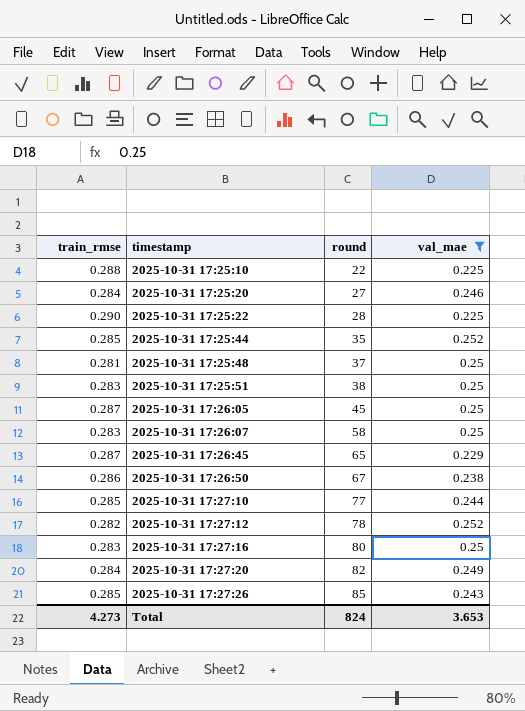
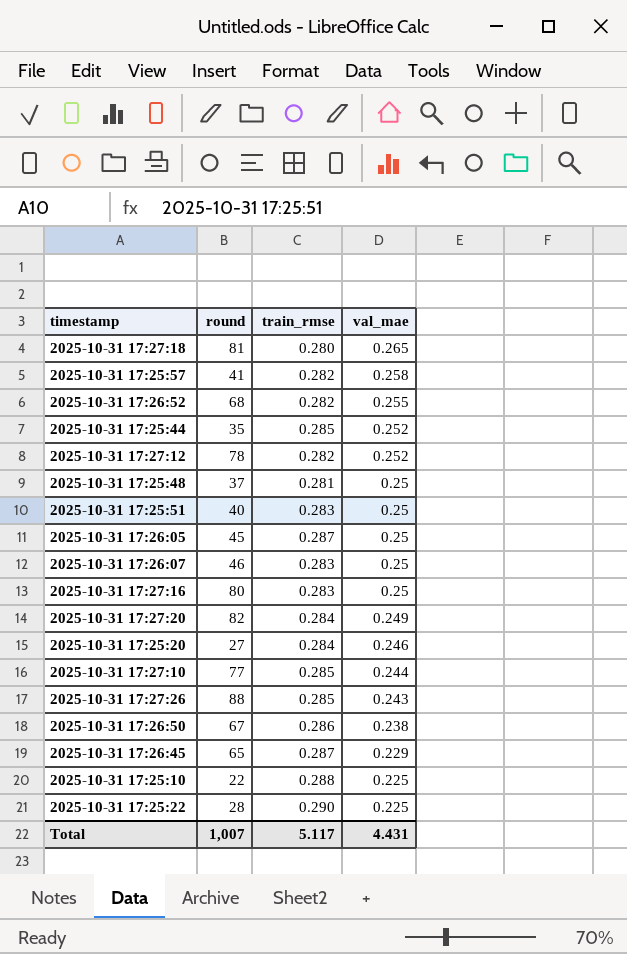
filter: val_mae <= 0.252 -> none
row order: timestamp ascending -> val_mae descending
column train_rmse | position: 1 -> 3
2025-10-31 17:25:51 | round: 38 -> 40
2025-10-31 17:26:07 | round: 58 -> 46
2025-10-31 17:27:26 | round: 85 -> 88
Total | round: 824 -> 1,007
Total | train_rmse: 4.273 -> 5.117
Total | val_mae: 3.653 -> 4.431

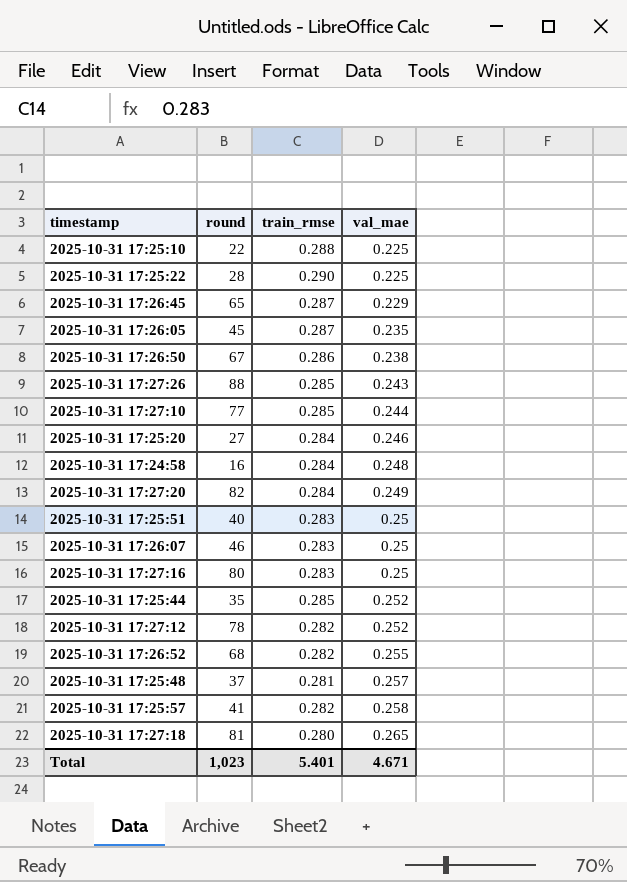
row order: val_mae descending -> val_mae ascending
2025-10-31 17:26:05 | val_mae: 0.25 -> 0.235
row 2025-10-31 17:24:58: none -> 16 | 0.284 | 0.248
2025-10-31 17:25:48 | val_mae: 0.25 -> 0.257
Total | round: 1,007 -> 1,023
Total | train_rmse: 5.117 -> 5.401
Total | val_mae: 4.431 -> 4.671

